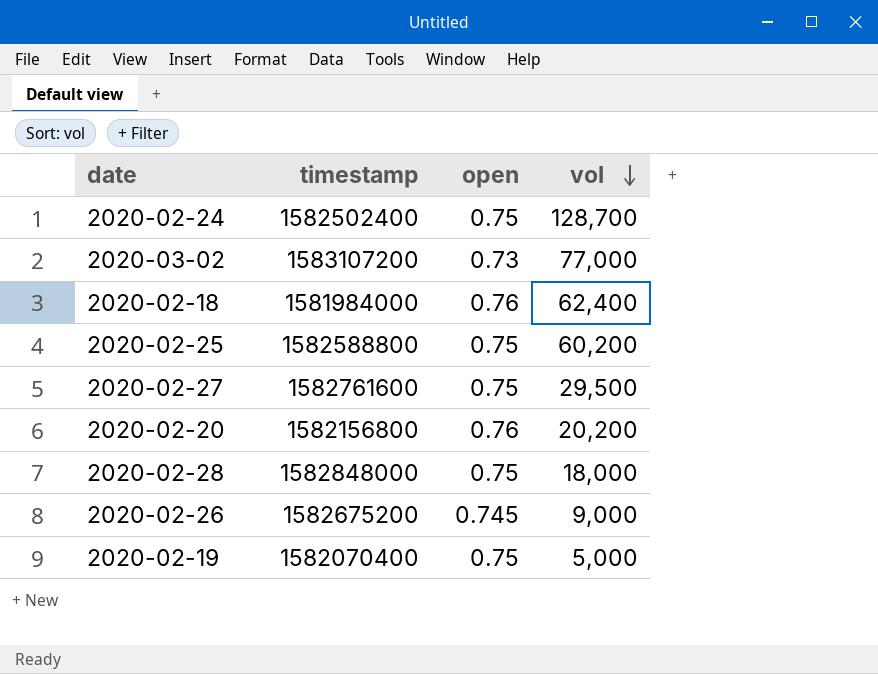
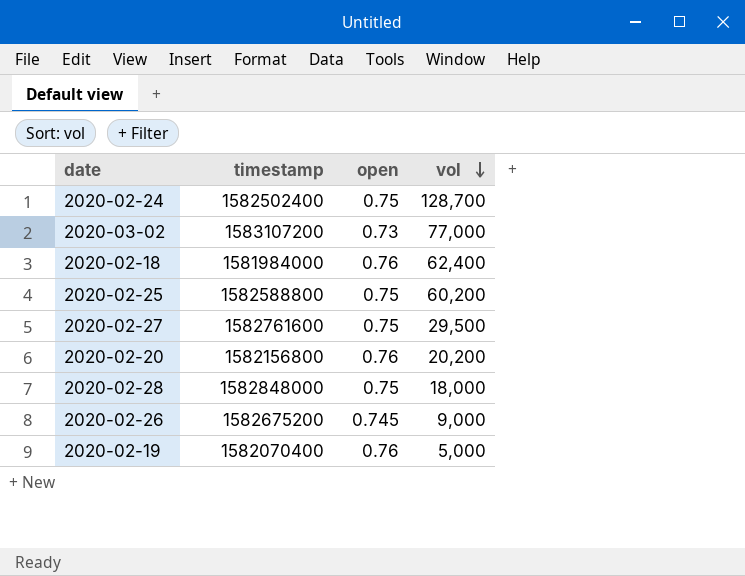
2020-02-19 | open: 0.75 -> 0.76

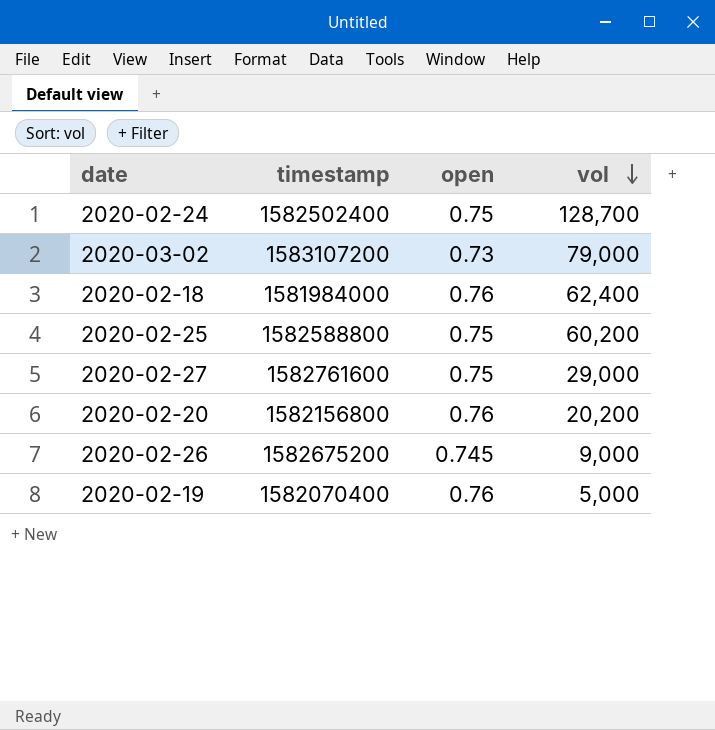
row 2020-02-28: 1582848000 | 0.75 | 18,000 -> none
2020-03-02 | vol: 77,000 -> 79,000
2020-02-27 | vol: 29,500 -> 29,000

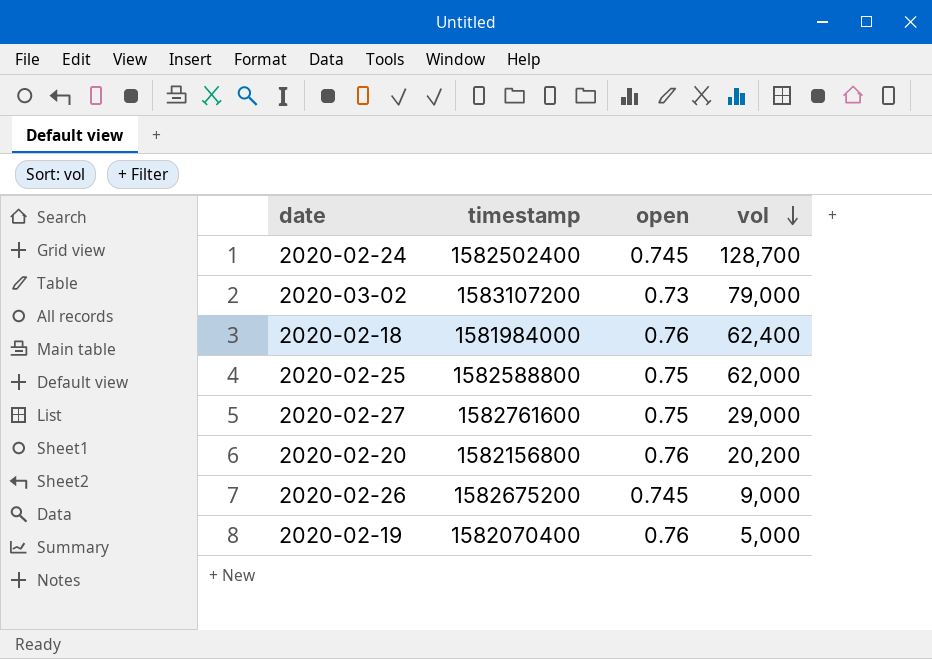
2020-02-24 | open: 0.75 -> 0.745
2020-02-25 | vol: 60,200 -> 62,000

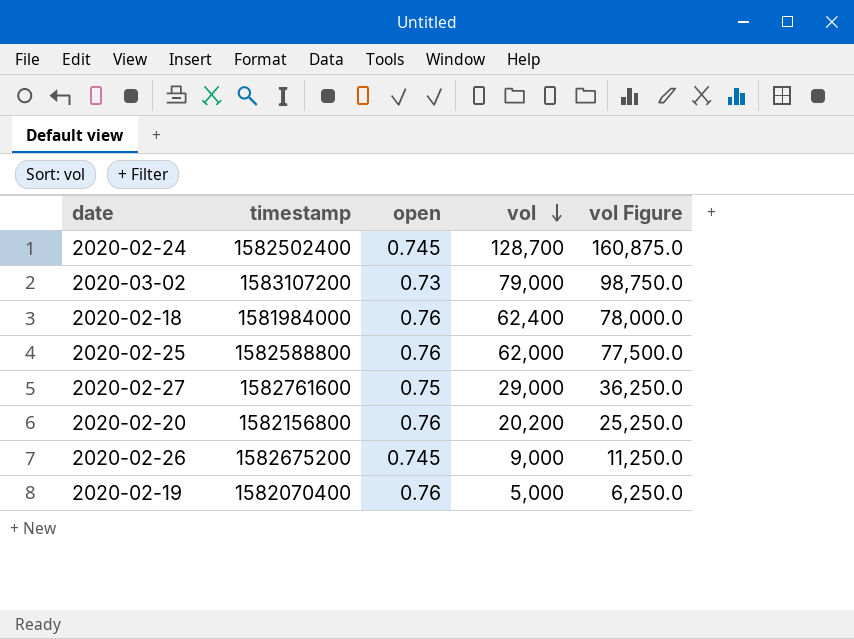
column vol Figure | formula: none -> [vol] * 1.25
2020-02-25 | open: 0.75 -> 0.76

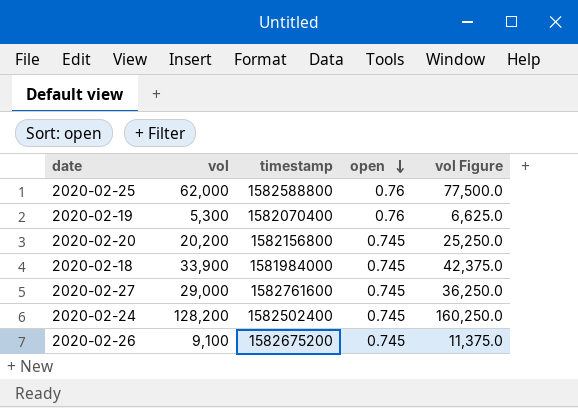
row order: vol descending -> open descending
column vol | position: 4 -> 2
row 2020-03-02: 1583107200 | 0.73 | 79,000 | 98,750.0 -> none
2020-02-19 | vol: 5,000 -> 5,300
2020-02-19 | vol Figure: 6,250.0 -> 6,625.0
2020-02-20 | open: 0.76 -> 0.745
2020-02-18 | vol: 62,400 -> 33,900
2020-02-18 | open: 0.76 -> 0.745
2020-02-18 | vol Figure: 78,000.0 -> 42,375.0
2020-02-27 | open: 0.75 -> 0.745
2020-02-24 | vol: 128,700 -> 128,200
2020-02-24 | vol Figure: 160,875.0 -> 160,250.0
2020-02-26 | vol: 9,000 -> 9,100
2020-02-26 | vol Figure: 11,250.0 -> 11,375.0

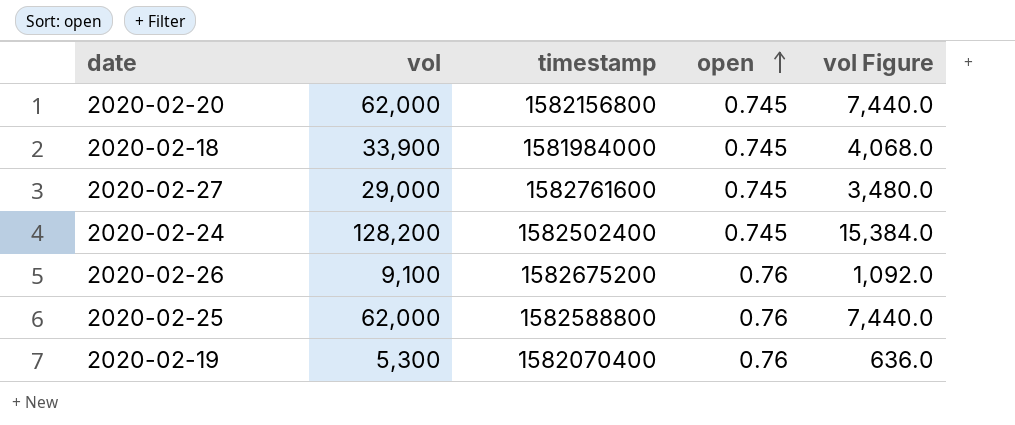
row order: open descending -> open ascending
column vol Figure | formula: [vol] * 1.25 -> [vol] * 0.12
2020-02-20 | vol: 20,200 -> 62,000
2020-02-26 | open: 0.745 -> 0.76

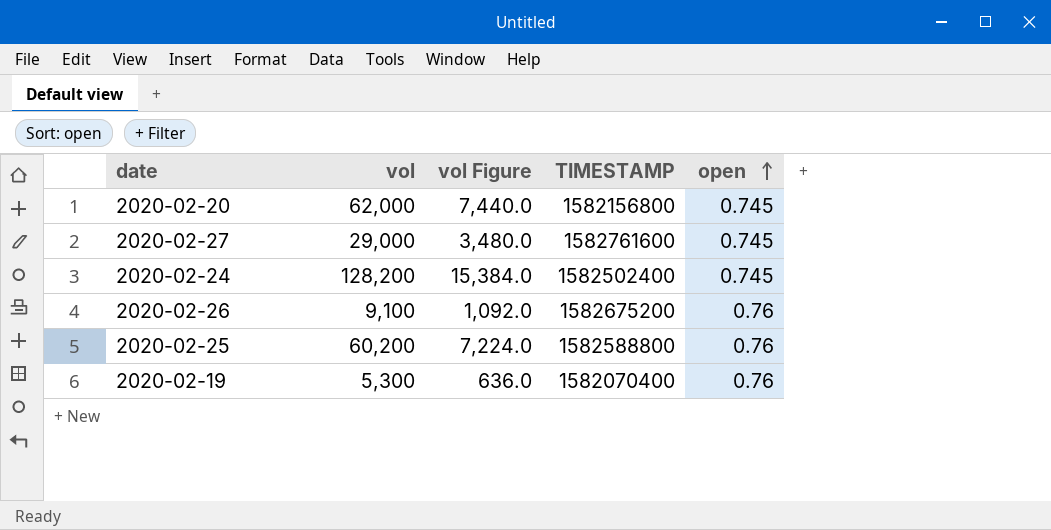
column vol Figure | position: 5 -> 3
column name: timestamp -> TIMESTAMP
row 2020-02-18: 33,900 | 1581984000 | 0.745 | 4,068.0 -> none
2020-02-25 | vol: 62,000 -> 60,200
2020-02-25 | vol Figure: 7,440.0 -> 7,224.0

